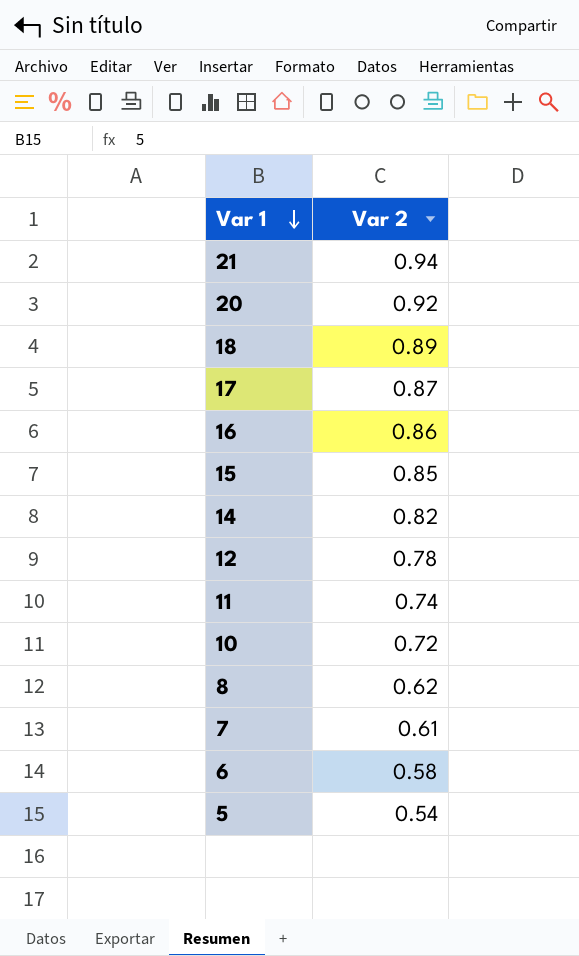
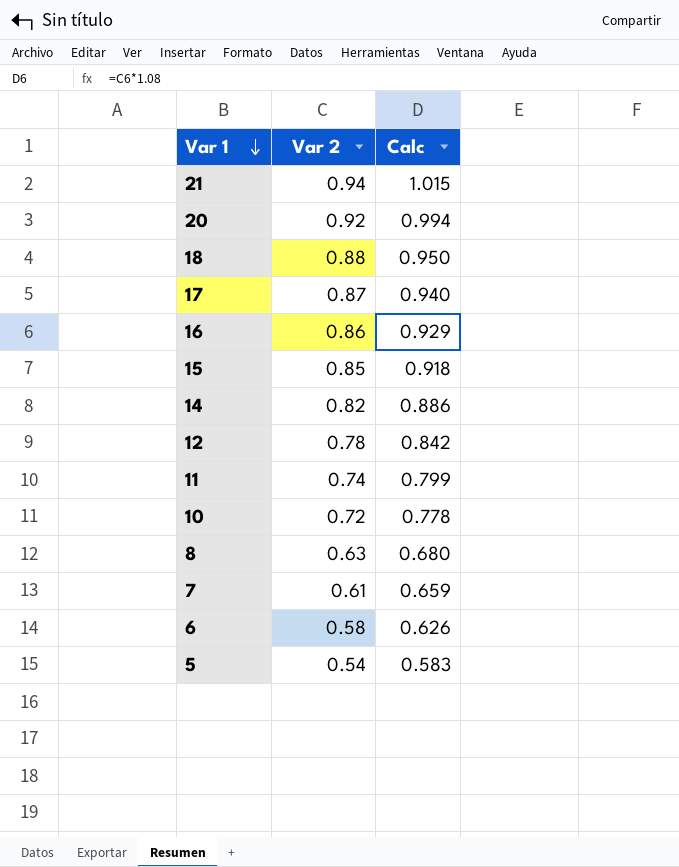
column Calc | formula: none -> [Var 2] * 1.08
18 | Var 2: 0.89 -> 0.88
8 | Var 2: 0.62 -> 0.63

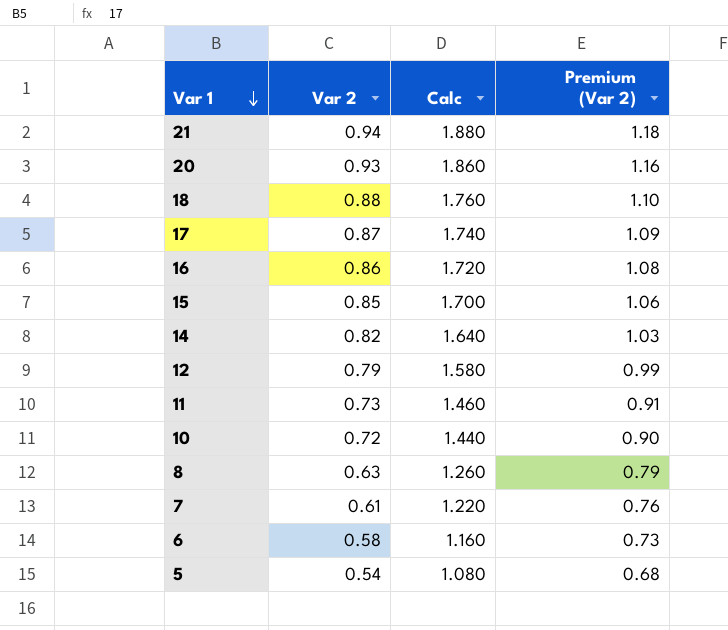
column Calc | formula: [Var 2] * 1.08 -> [Var 2] * 2
column Premium (Var 2) | formula: none -> [Var 2] * 1.25
20 | Var 2: 0.92 -> 0.93
12 | Var 2: 0.78 -> 0.79
11 | Var 2: 0.74 -> 0.73

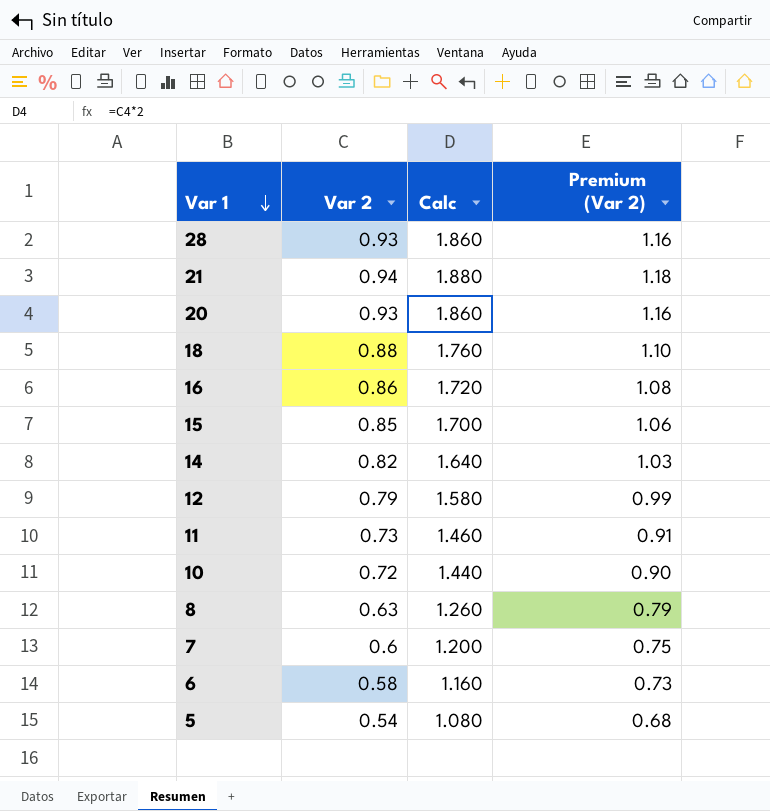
row 17: 0.87 | 1.740 | 1.09 -> none
row 28: none -> 0.93 | 1.860 | 1.16
7 | Var 2: 0.61 -> 0.6
7 | Calc: 1.220 -> 1.200
7 | Premium (Var 2): 0.76 -> 0.75

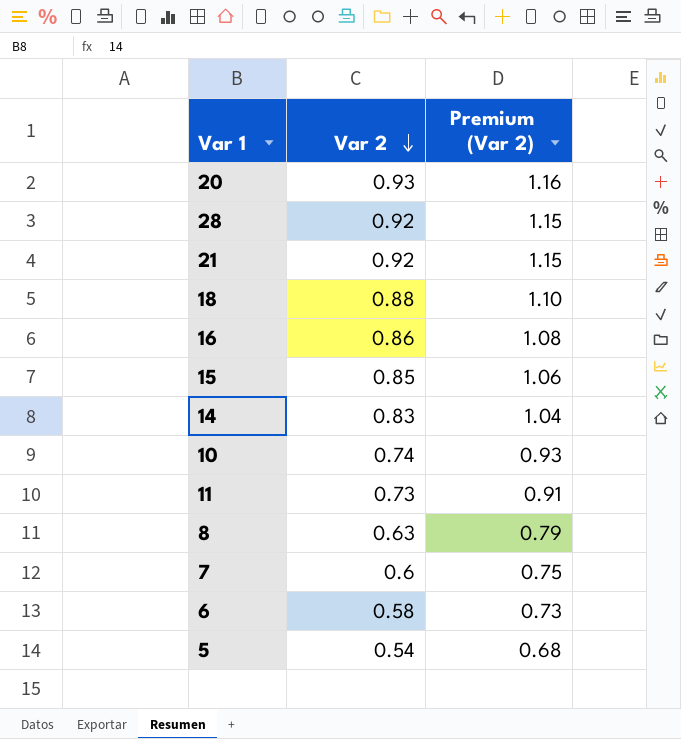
row order: Var 1 descending -> Var 2 descending
column Calc | formula: [Var 2] * 2 -> none
row 12: 0.79 | 1.580 | 0.99 -> none
28 | Var 2: 0.93 -> 0.92
28 | Premium (Var 2): 1.16 -> 1.15
21 | Var 2: 0.94 -> 0.92
21 | Premium (Var 2): 1.18 -> 1.15
14 | Var 2: 0.82 -> 0.83
14 | Premium (Var 2): 1.03 -> 1.04
10 | Var 2: 0.72 -> 0.74
10 | Premium (Var 2): 0.90 -> 0.93

